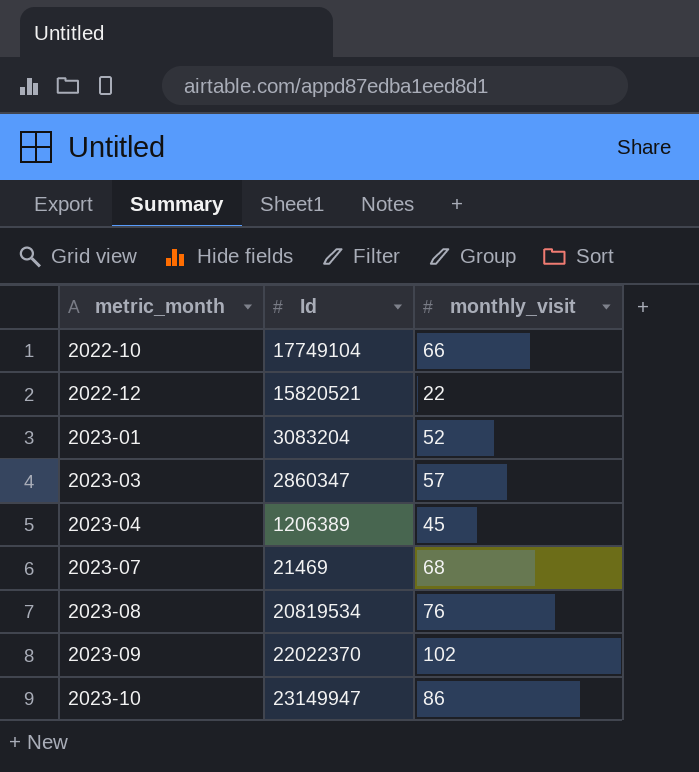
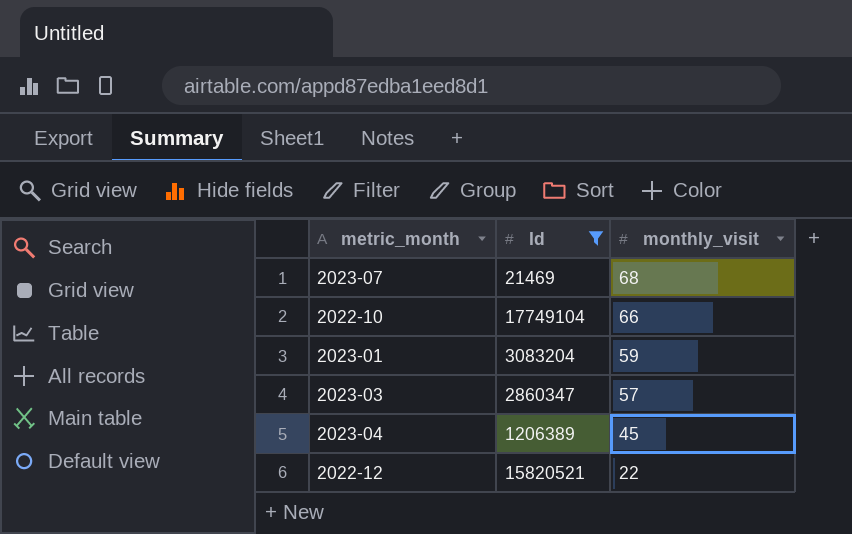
filter: none -> Id <= 17749104
row order: metric_month ascending -> monthly_visit descending
2023-01 | monthly_visit: 52 -> 59

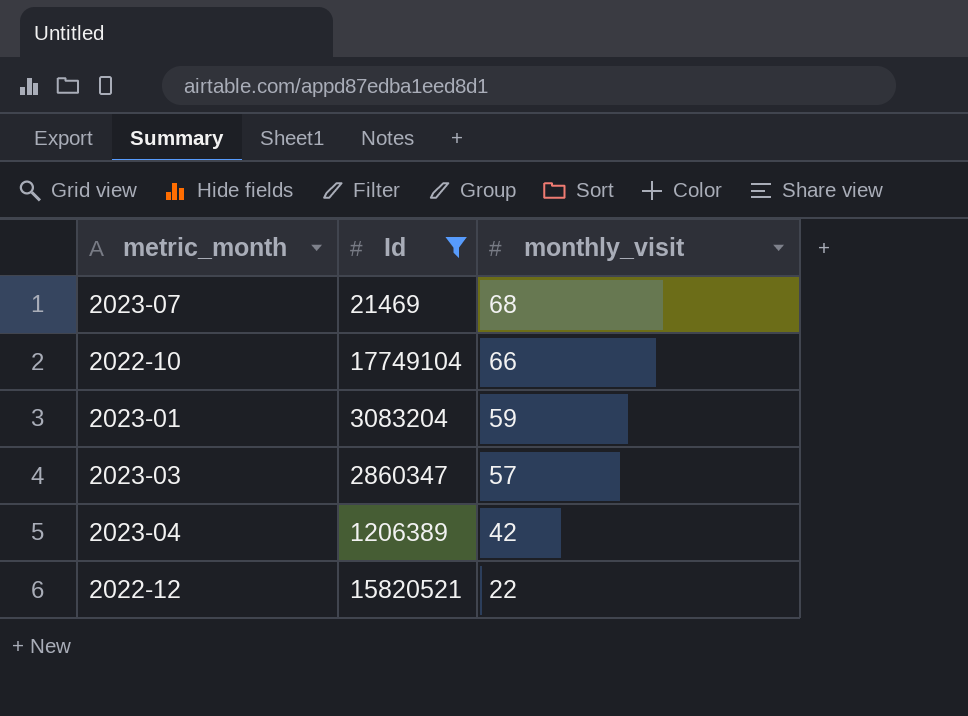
2023-04 | monthly_visit: 45 -> 42

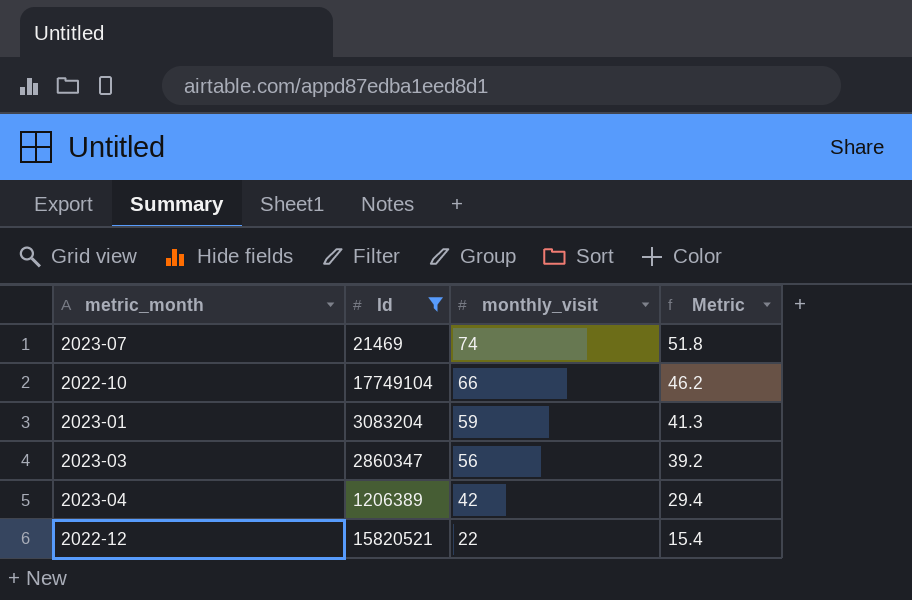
column Metric | formula: none -> [monthly_visit] * 0.7
2023-07 | monthly_visit: 68 -> 74
2023-03 | monthly_visit: 57 -> 56

